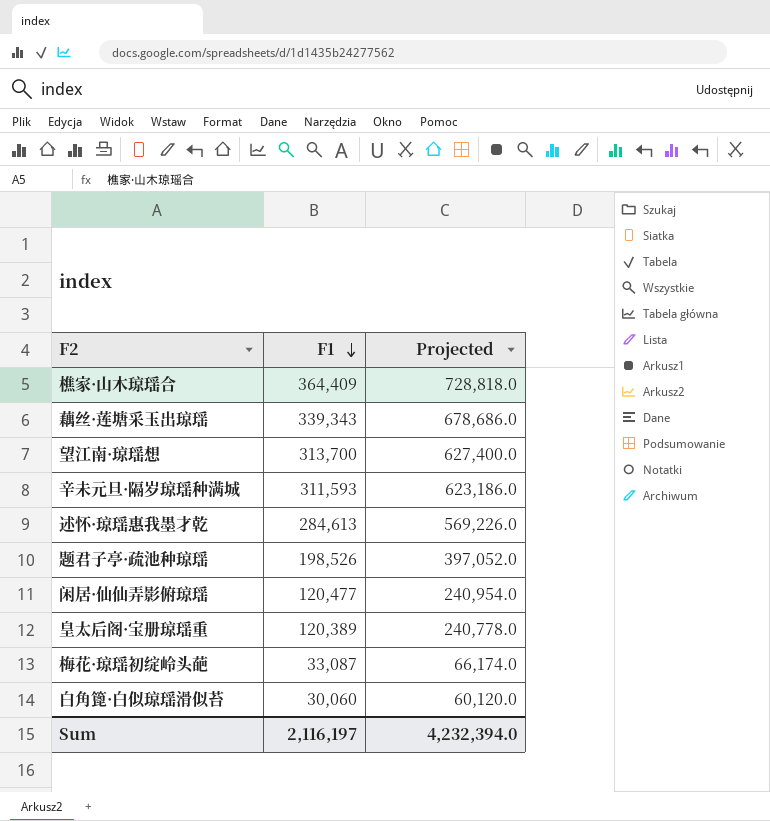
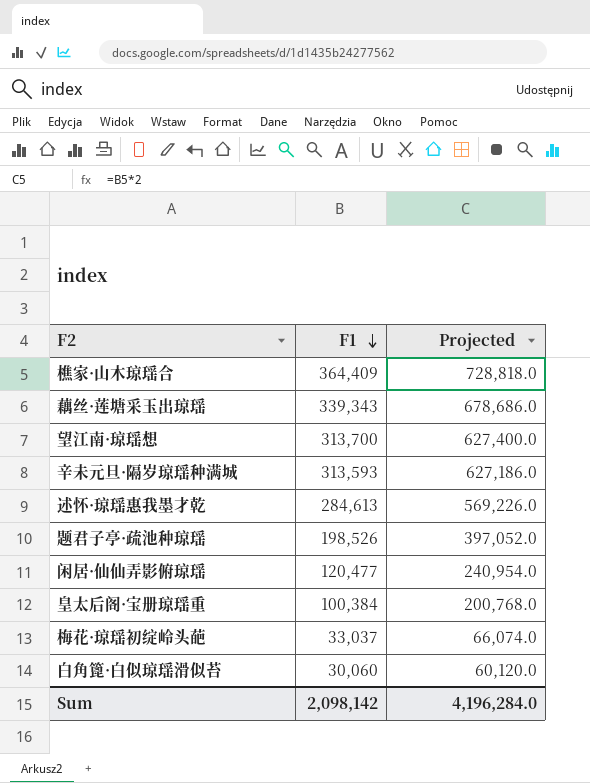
辛未元旦·隔岁琼瑶种满城 | F1: 311,593 -> 313,593
辛未元旦·隔岁琼瑶种满城 | Projected: 623,186.0 -> 627,186.0
皇太后阁·宝册琼瑶重 | F1: 120,389 -> 100,384
皇太后阁·宝册琼瑶重 | Projected: 240,778.0 -> 200,768.0
梅花·琼瑶初绽岭头葩 | F1: 33,087 -> 33,037
梅花·琼瑶初绽岭头葩 | Projected: 66,174.0 -> 66,074.0
Sum | F1: 2,116,197 -> 2,098,142
Sum | Projected: 4,232,394.0 -> 4,196,284.0

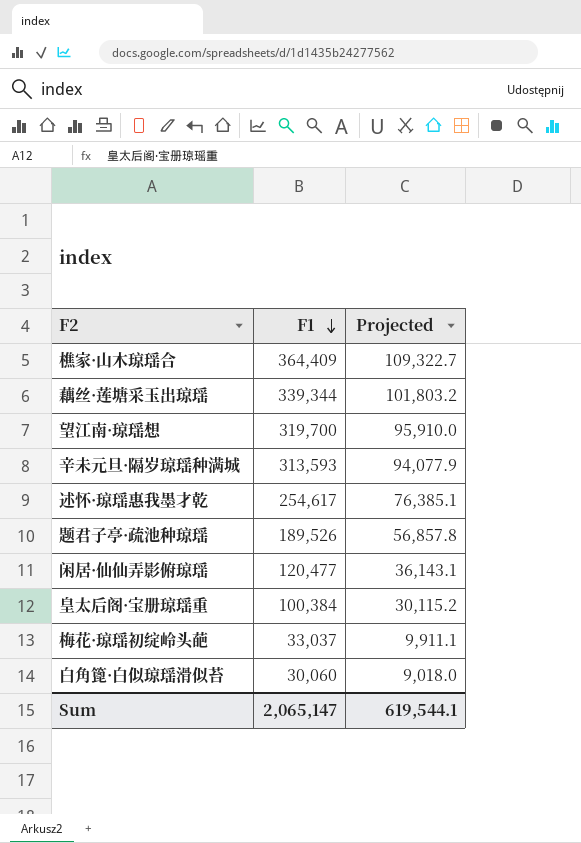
column Projected | formula: [F1] * 2 -> [F1] * 0.3
藕丝·莲塘采玉出琼瑶 | F1: 339,343 -> 339,344
望江南·琼瑶想 | F1: 313,700 -> 319,700
述怀·琼瑶惠我墨才乾 | F1: 284,613 -> 254,617
题君子亭·疏池种琼瑶 | F1: 198,526 -> 189,526
Sum | F1: 2,098,142 -> 2,065,147
Sum | Projected: 4,196,284.0 -> 619,544.1

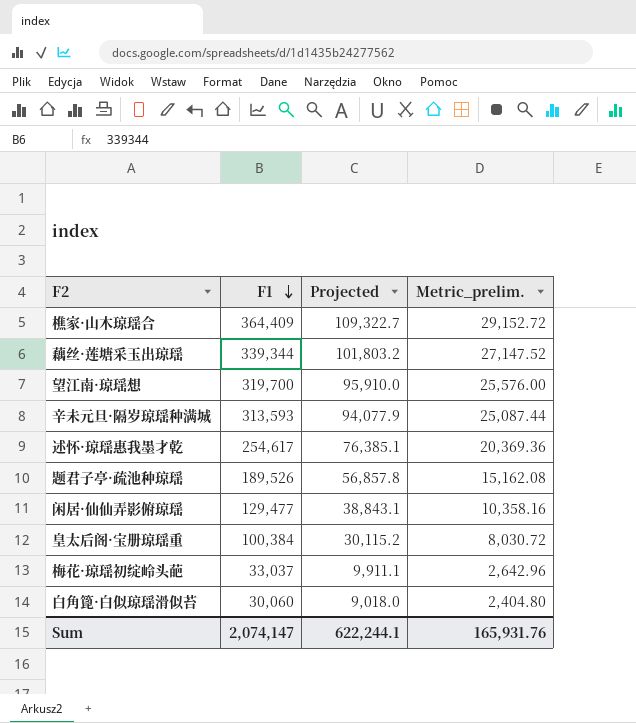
column Metric_prelim. | formula: none -> [F1] * 0.08
闲居·仙仙弄影俯琼瑶 | F1: 120,477 -> 129,477
闲居·仙仙弄影俯琼瑶 | Projected: 36,143.1 -> 38,843.1
Sum | F1: 2,065,147 -> 2,074,147
Sum | Projected: 619,544.1 -> 622,244.1

